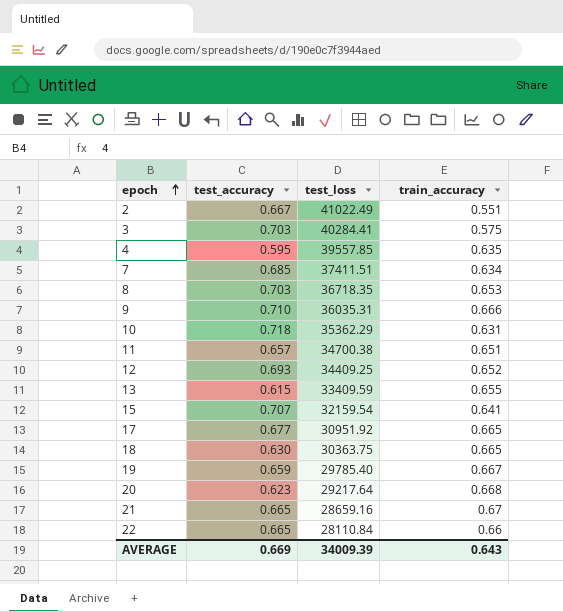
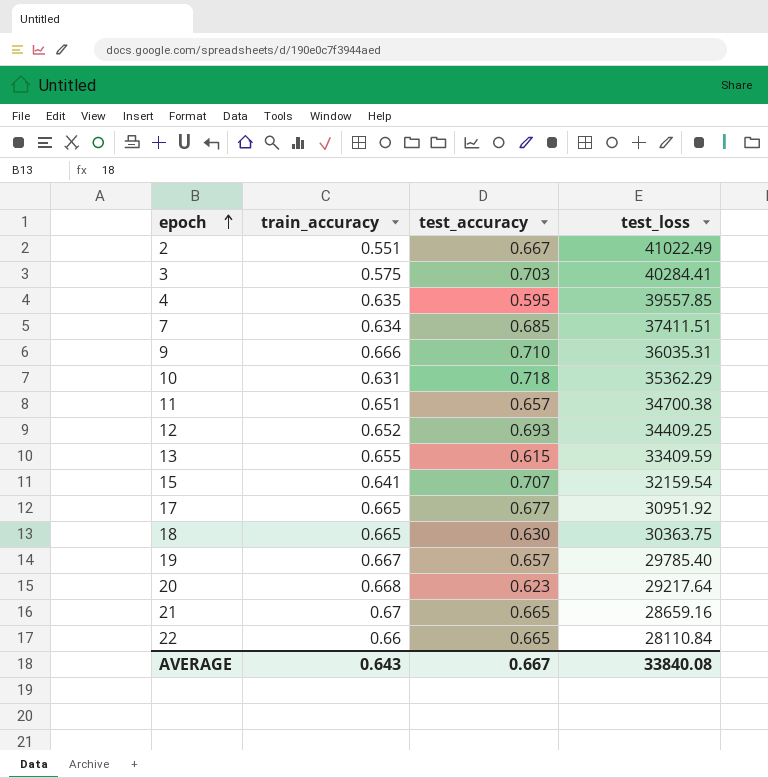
column train_accuracy | position: 4 -> 2
row 8: 0.703 | 36718.35 | 0.653 -> none
19 | test_accuracy: 0.659 -> 0.657
AVERAGE | test_accuracy: 0.669 -> 0.667
AVERAGE | test_loss: 34009.39 -> 33840.08

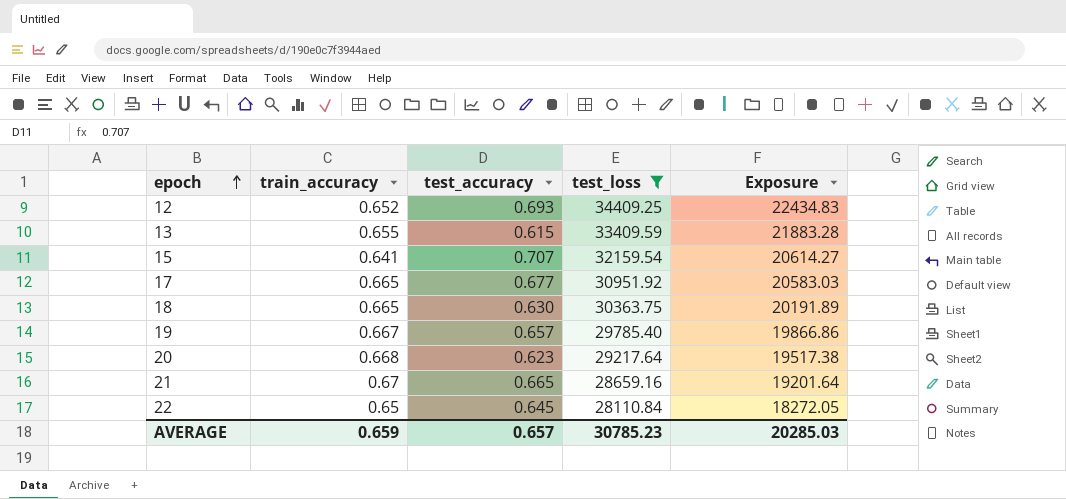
filter: none -> test_loss <= 34409.25
column Exposure | formula: none -> [train_accuracy] * [test_loss]
22 | train_accuracy: 0.66 -> 0.65
22 | test_accuracy: 0.665 -> 0.645
AVERAGE | train_accuracy: 0.643 -> 0.659
AVERAGE | test_accuracy: 0.667 -> 0.657
AVERAGE | test_loss: 33840.08 -> 30785.23

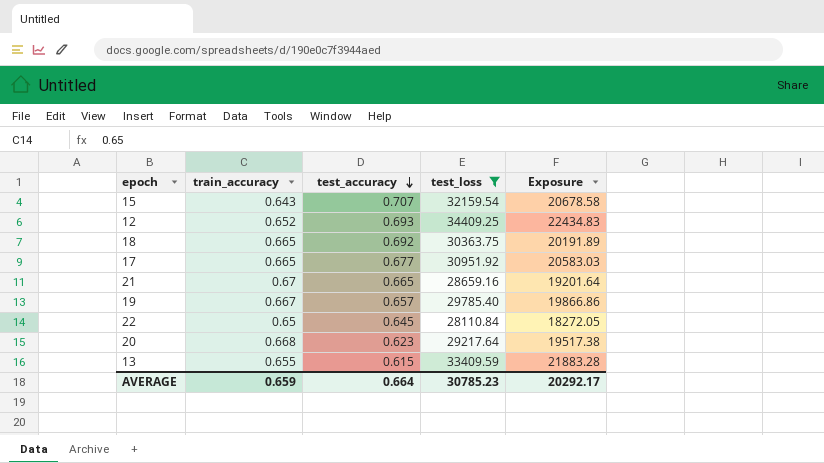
row order: epoch ascending -> test_accuracy descending
15 | train_accuracy: 0.641 -> 0.643
15 | Exposure: 20614.27 -> 20678.58
18 | test_accuracy: 0.630 -> 0.692
AVERAGE | test_accuracy: 0.657 -> 0.664
AVERAGE | Exposure: 20285.03 -> 20292.17

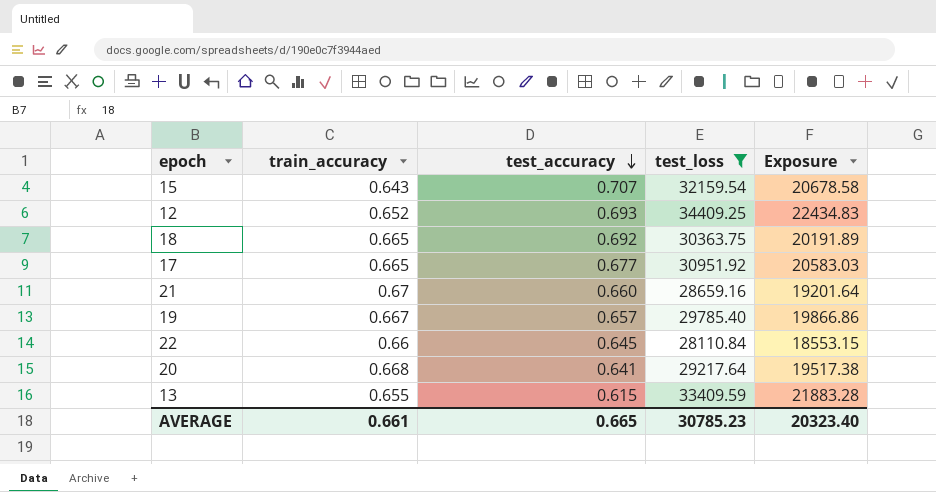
21 | test_accuracy: 0.665 -> 0.660
22 | train_accuracy: 0.65 -> 0.66
22 | Exposure: 18272.05 -> 18553.15
20 | test_accuracy: 0.623 -> 0.641
AVERAGE | train_accuracy: 0.659 -> 0.661
AVERAGE | test_accuracy: 0.664 -> 0.665
AVERAGE | Exposure: 20292.17 -> 20323.40

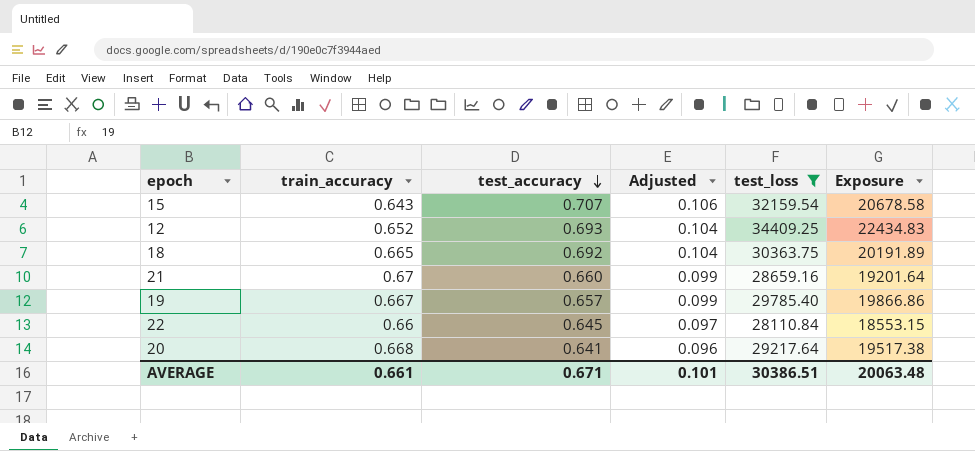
column Adjusted | formula: none -> [test_accuracy] * 0.15
row 17: 0.665 | 0.677 | 30951.92 | 20583.03 -> none
row 13: 0.655 | 0.615 | 33409.59 | 21883.28 -> none
AVERAGE | test_accuracy: 0.665 -> 0.671
AVERAGE | test_loss: 30785.23 -> 30386.51
AVERAGE | Exposure: 20323.40 -> 20063.48

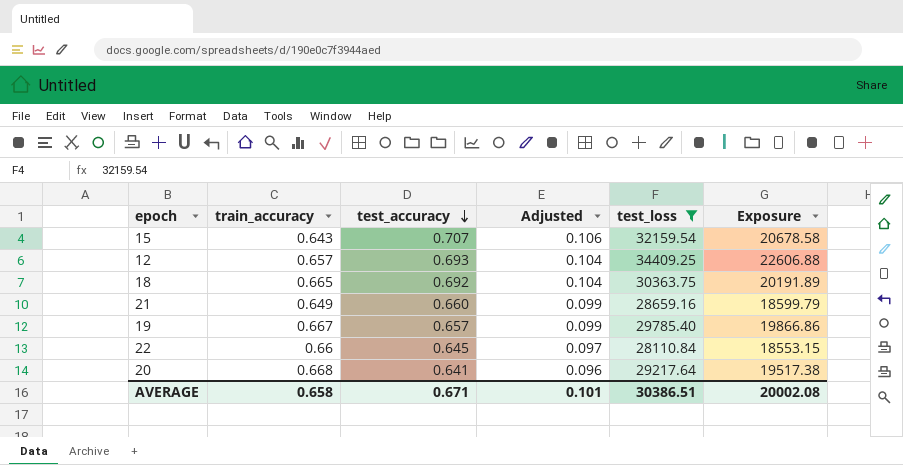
12 | train_accuracy: 0.652 -> 0.657
12 | Exposure: 22434.83 -> 22606.88
21 | train_accuracy: 0.67 -> 0.649
21 | Exposure: 19201.64 -> 18599.79
AVERAGE | train_accuracy: 0.661 -> 0.658
AVERAGE | Exposure: 20063.48 -> 20002.08

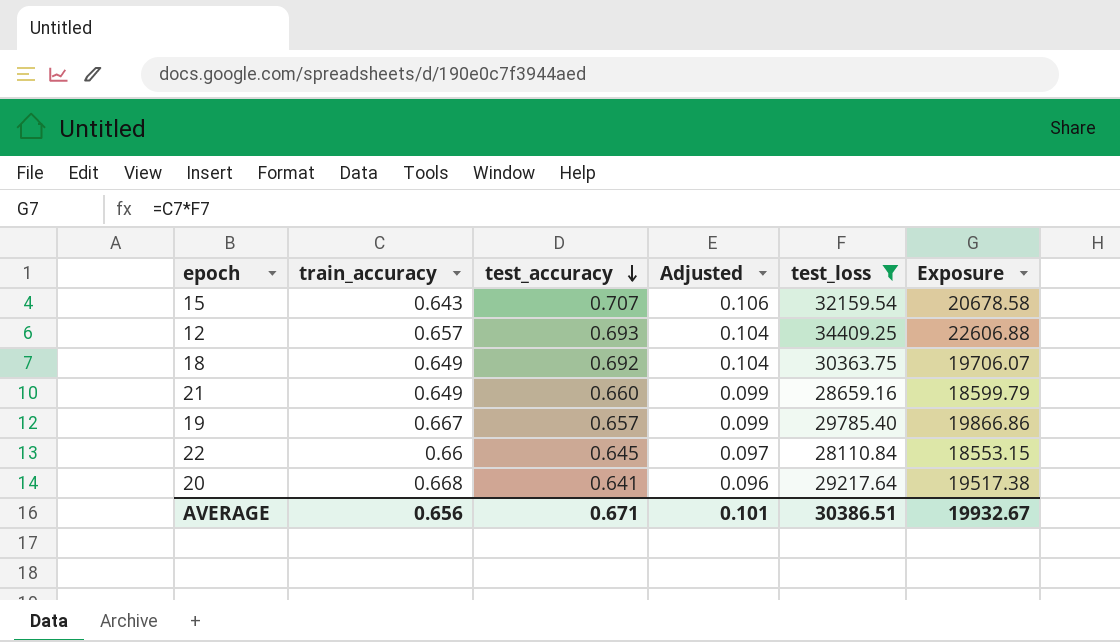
18 | train_accuracy: 0.665 -> 0.649
18 | Exposure: 20191.89 -> 19706.07
AVERAGE | train_accuracy: 0.658 -> 0.656
AVERAGE | Exposure: 20002.08 -> 19932.67

